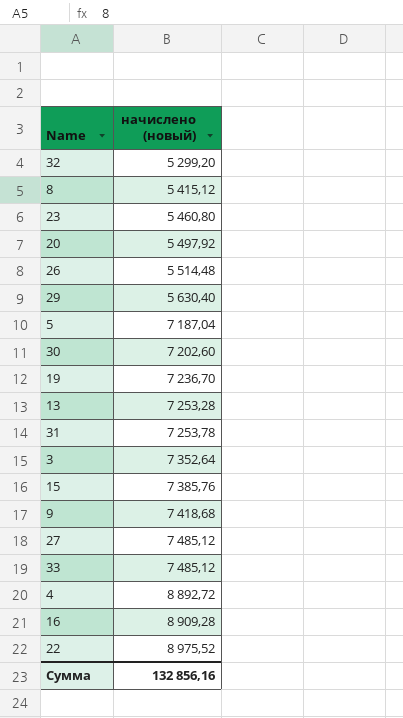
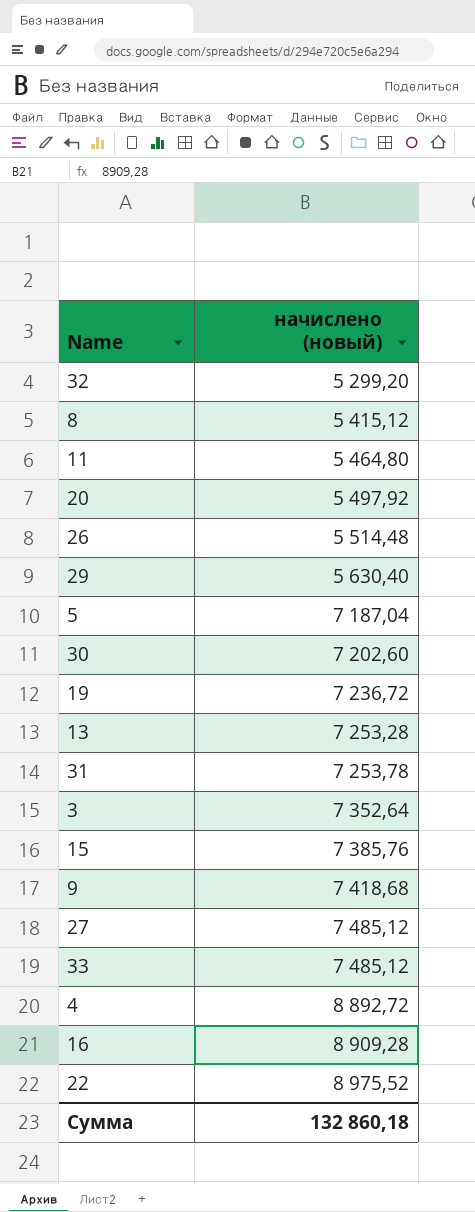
row 23: 5 460,80 -> none
row 11: none -> 5 464,80
19 | начислено (новый): 7 236,70 -> 7 236,72
Сумма | начислено (новый): 132 856,16 -> 132 860,18

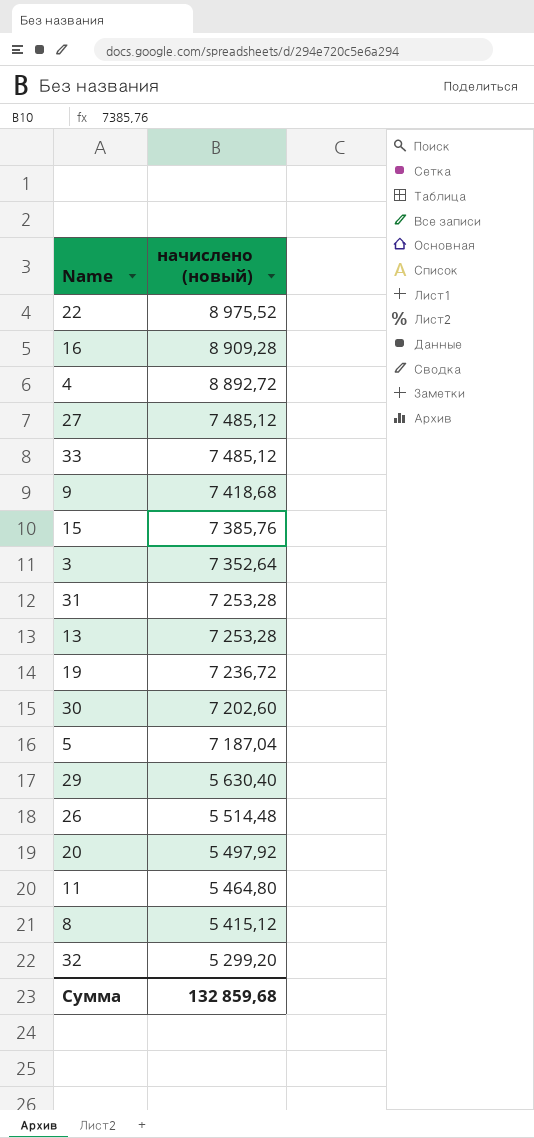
row order: начислено (новый) ascending -> начислено (новый) descending
31 | начислено (новый): 7 253,78 -> 7 253,28
Сумма | начислено (новый): 132 860,18 -> 132 859,68

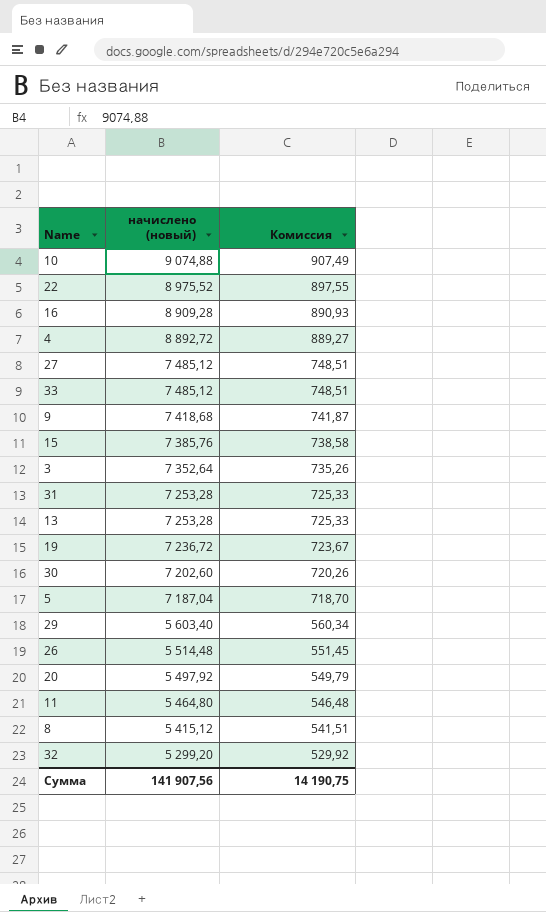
column Комиссия | formula: none -> [начислено (новый)] * 0,1
row 10: none -> 9 074,88 | 907,49
29 | начислено (новый): 5 630,40 -> 5 603,40
Сумма | начислено (новый): 132 859,68 -> 141 907,56

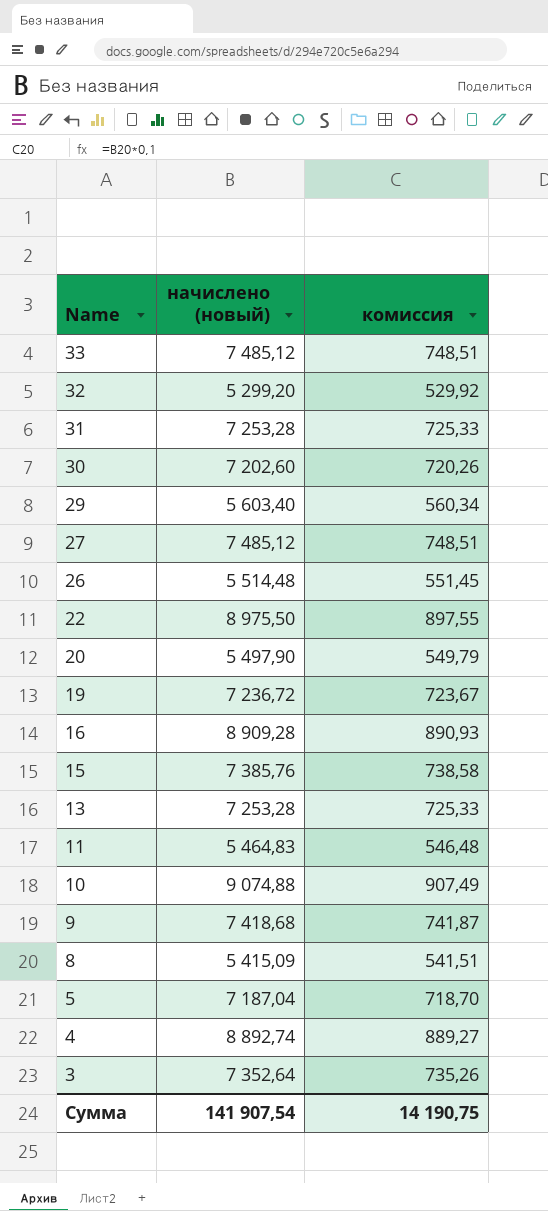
row order: начислено (новый) descending -> Name descending
column name: Комиссия -> комиссия
22 | начислено (новый): 8 975,52 -> 8 975,50
20 | начислено (новый): 5 497,92 -> 5 497,90
11 | начислено (новый): 5 464,80 -> 5 464,83
8 | начислено (новый): 5 415,12 -> 5 415,09
4 | начислено (новый): 8 892,72 -> 8 892,74
Сумма | начислено (новый): 141 907,56 -> 141 907,54

